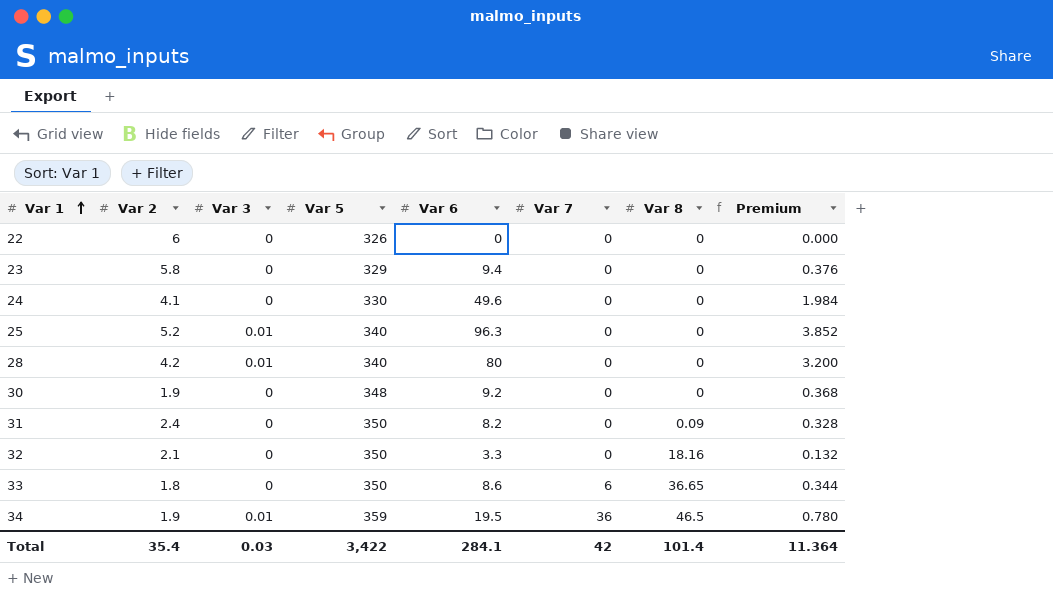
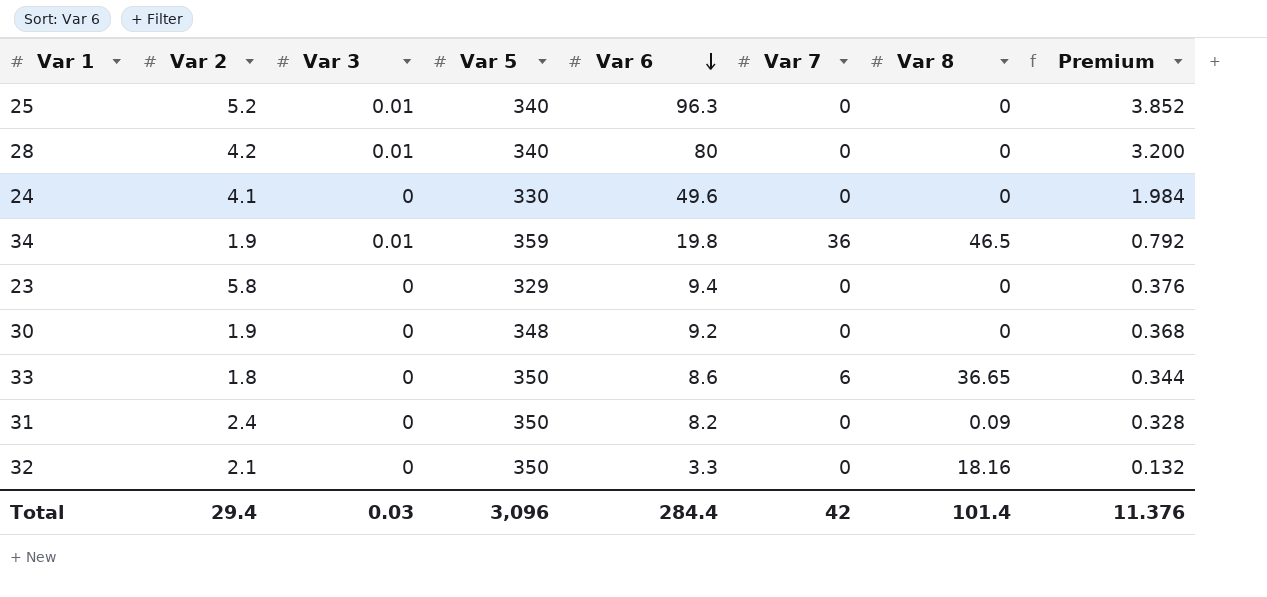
row order: Var 1 ascending -> Var 6 descending
row 22: 6 | 0 | 326 | 0 | 0 | 0 | 0.000 -> none
34 | Var 6: 19.5 -> 19.8
34 | Premium: 0.780 -> 0.792
Total | Var 2: 35.4 -> 29.4
Total | Var 5: 3,422 -> 3,096
Total | Var 6: 284.1 -> 284.4
Total | Premium: 11.364 -> 11.376

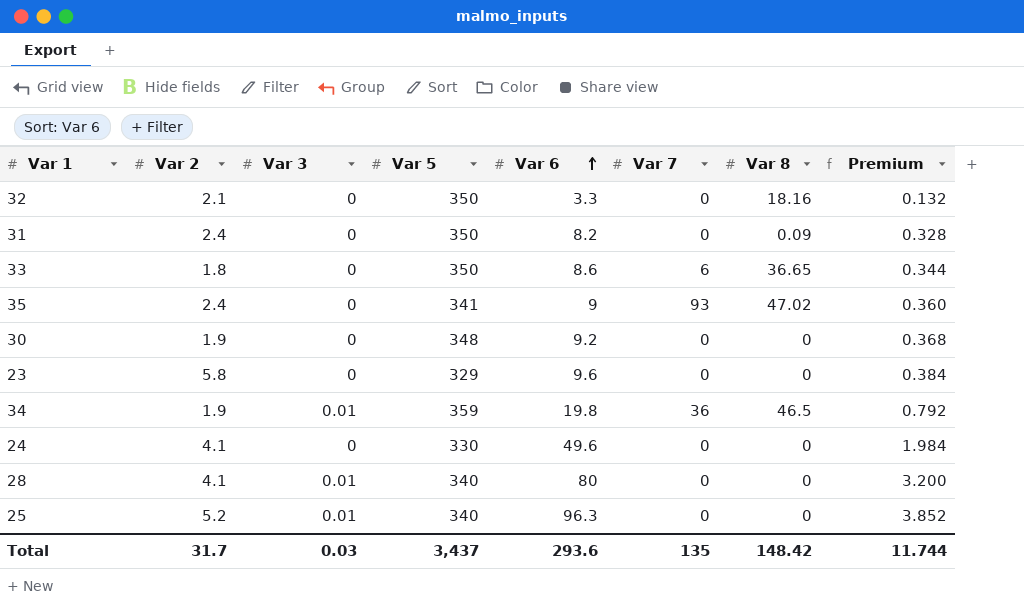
row order: Var 6 descending -> Var 6 ascending
row 35: none -> 2.4 | 0 | 341 | 9 | 93 | 47.02 | 0.360
23 | Var 6: 9.4 -> 9.6
23 | Premium: 0.376 -> 0.384
28 | Var 2: 4.2 -> 4.1
Total | Var 2: 29.4 -> 31.7
Total | Var 5: 3,096 -> 3,437
Total | Var 6: 284.4 -> 293.6
Total | Var 7: 42 -> 135
Total | Var 8: 101.4 -> 148.42
Total | Premium: 11.376 -> 11.744

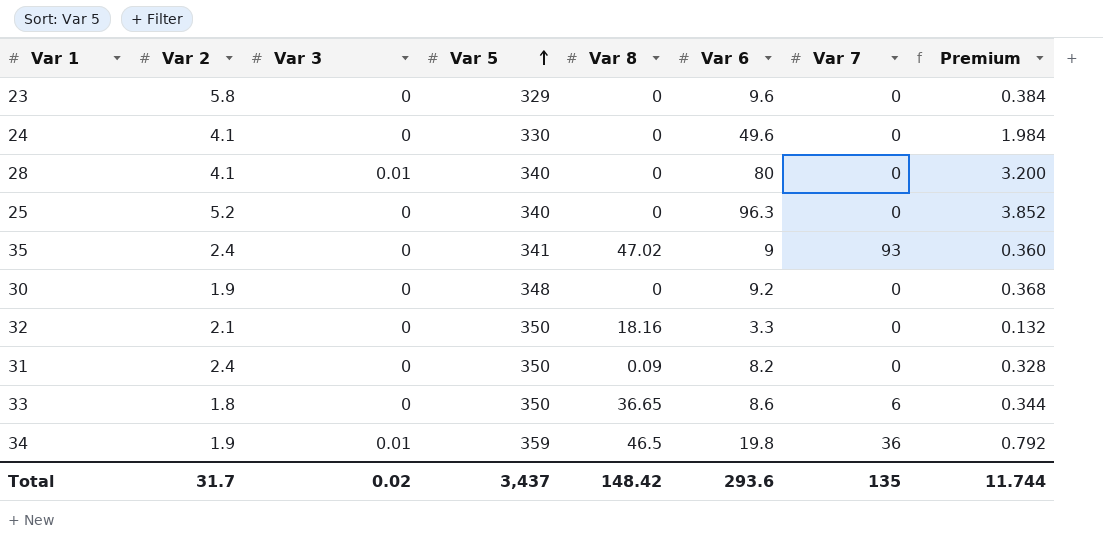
row order: Var 6 ascending -> Var 5 ascending
column Var 8 | position: 7 -> 5
25 | Var 3: 0.01 -> 0
Total | Var 3: 0.03 -> 0.02

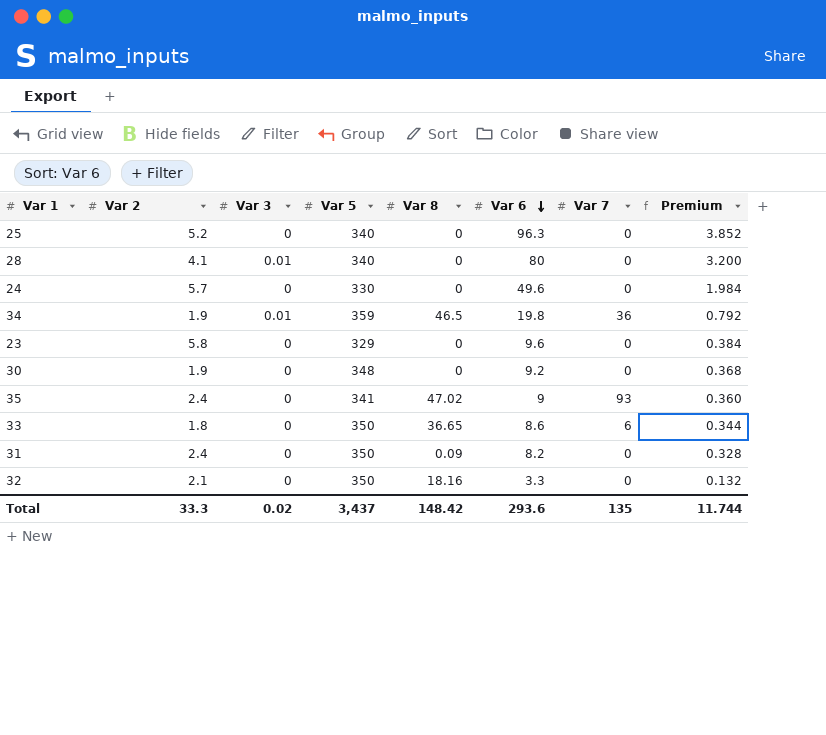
row order: Var 5 ascending -> Var 6 descending
24 | Var 2: 4.1 -> 5.7
Total | Var 2: 31.7 -> 33.3

